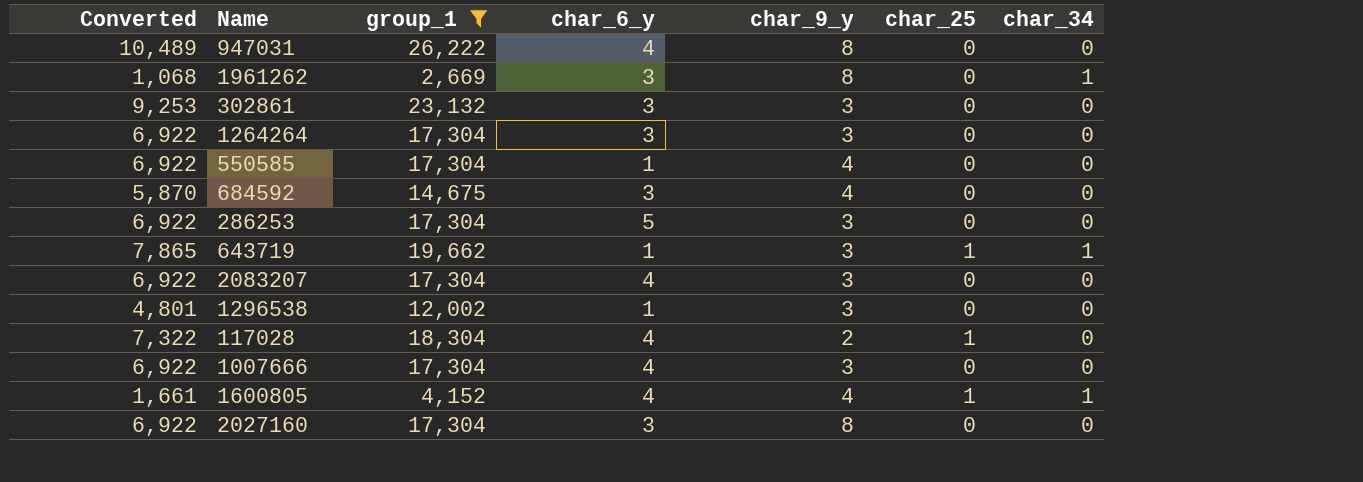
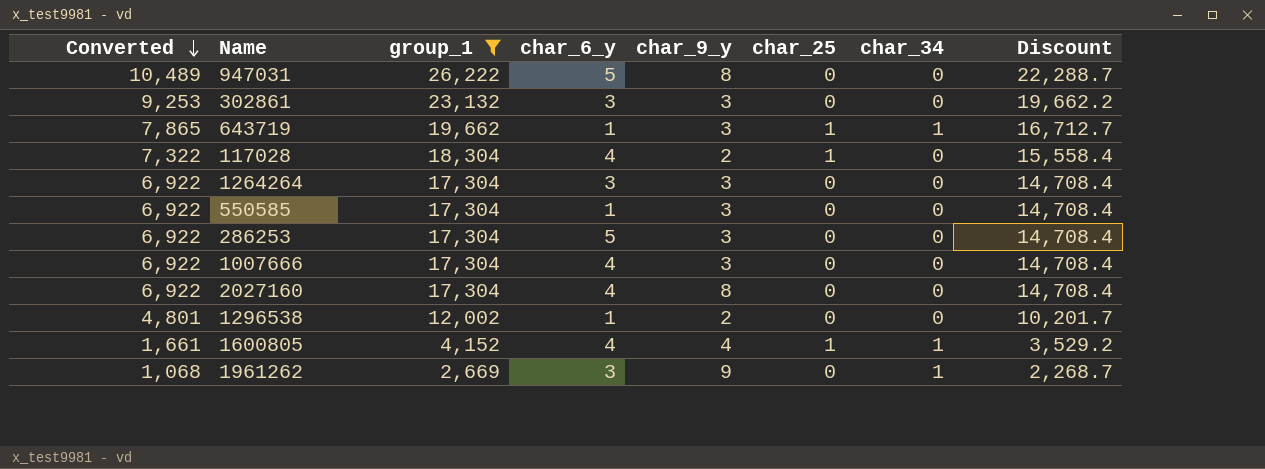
row order: none -> Converted descending
column Discount | formula: none -> [group_1] * 0.85
row 684592: 5,870 | 14,675 | 3 | 4 | 0 | 0 -> none
row 2083207: 6,922 | 17,304 | 4 | 3 | 0 | 0 -> none
947031 | char_6_y: 4 -> 5
550585 | char_9_y: 4 -> 3
2027160 | char_6_y: 3 -> 4
1296538 | char_9_y: 3 -> 2
1961262 | char_9_y: 8 -> 9

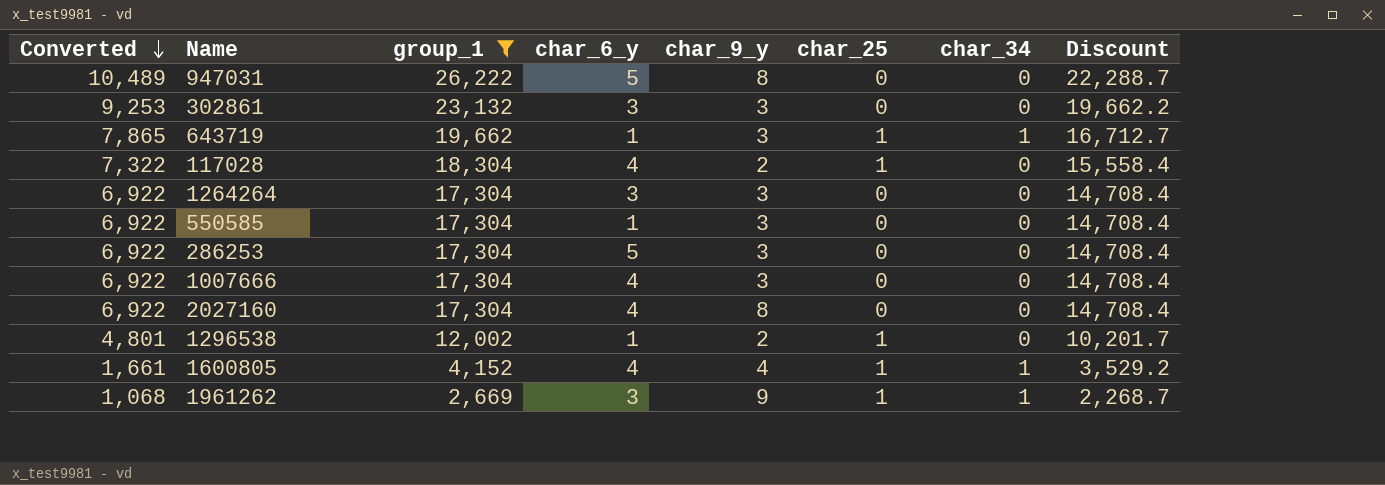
1296538 | char_25: 0 -> 1
1961262 | char_25: 0 -> 1

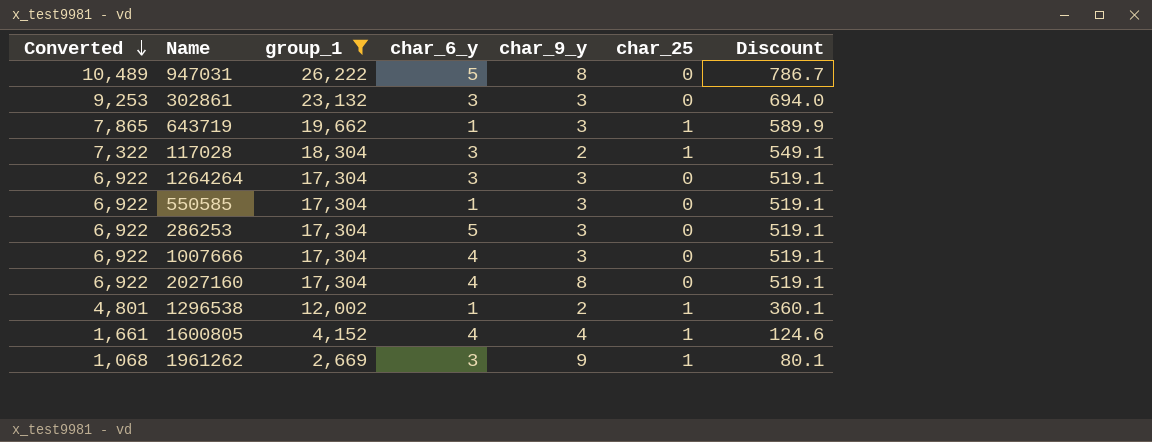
column char_34 | position: 7 -> none
column Discount | formula: [group_1] * 0.85 -> [group_1] * 0.03
117028 | char_6_y: 4 -> 3

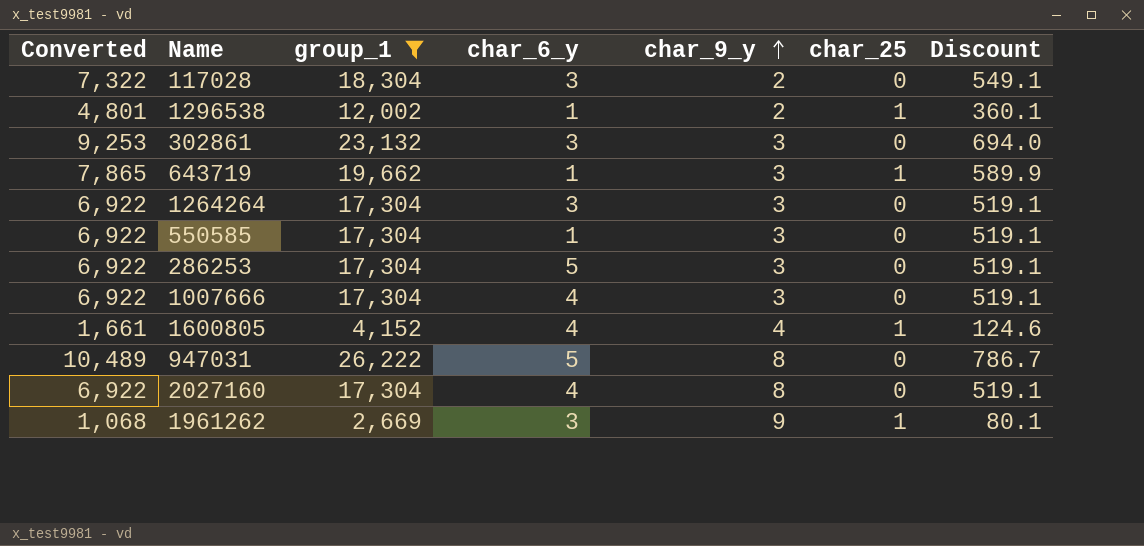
row order: Converted descending -> char_9_y ascending
117028 | char_25: 1 -> 0

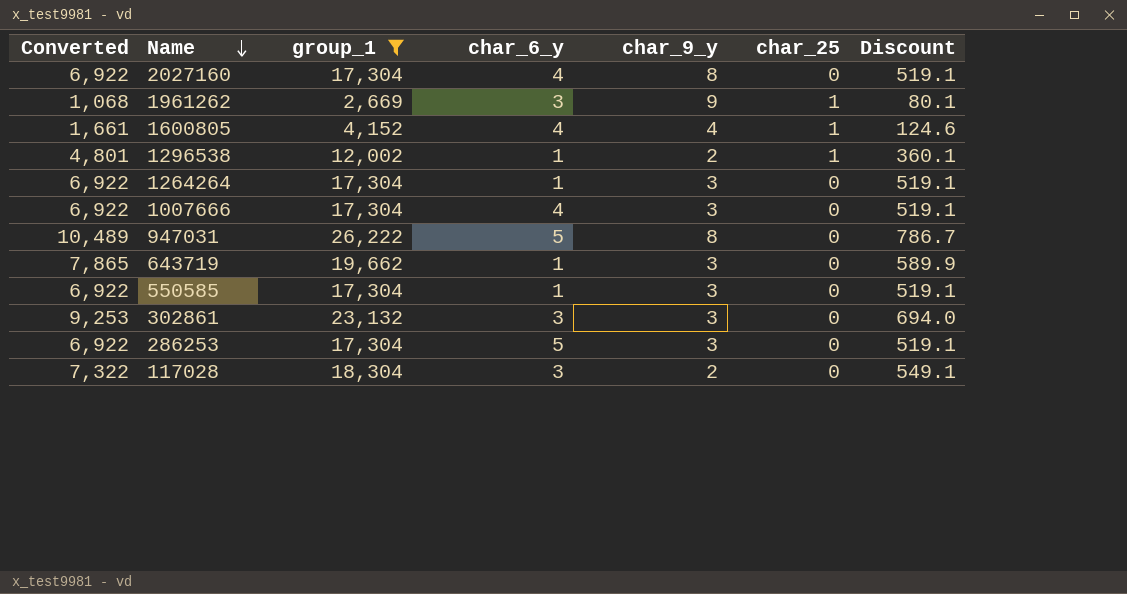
row order: char_9_y ascending -> Name descending
1264264 | char_6_y: 3 -> 1
643719 | char_25: 1 -> 0

